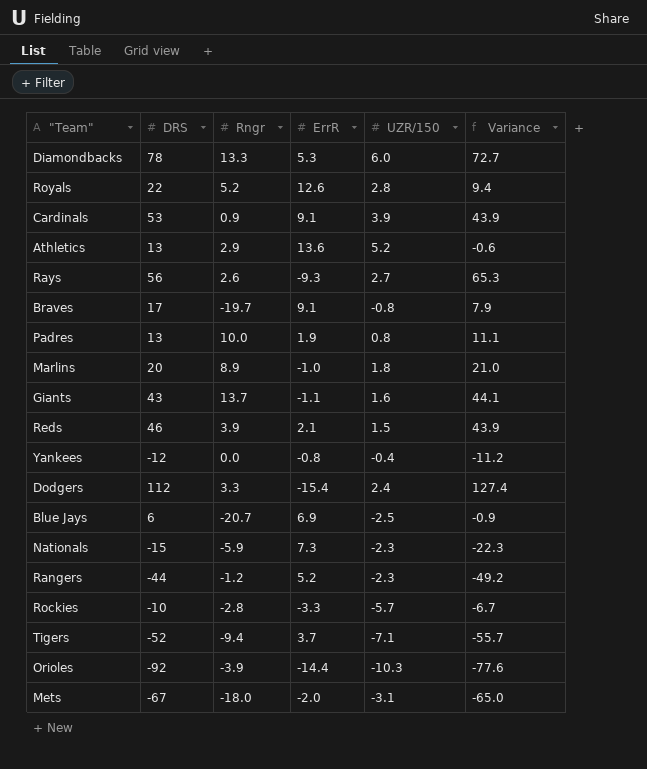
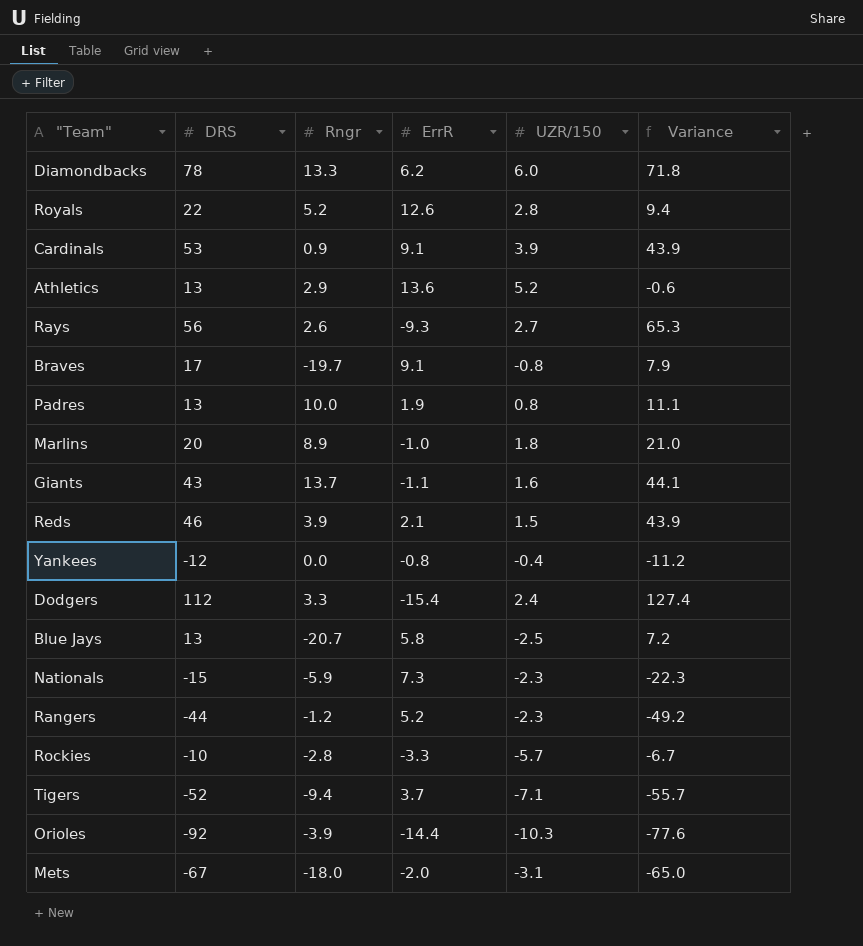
Diamondbacks | ErrR: 5.3 -> 6.2
Diamondbacks | Variance: 72.7 -> 71.8
Blue Jays | DRS: 6 -> 13
Blue Jays | ErrR: 6.9 -> 5.8
Blue Jays | Variance: -0.9 -> 7.2

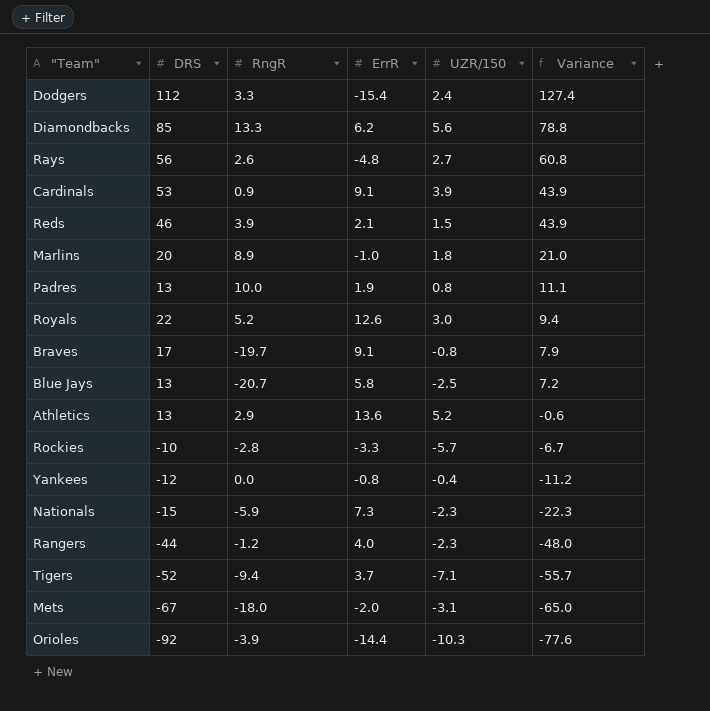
row order: none -> Variance descending
column name: Rngr -> RngR
row Giants: 43 | 13.7 | -1.1 | 1.6 | 44.1 -> none
Diamondbacks | DRS: 78 -> 85
Diamondbacks | UZR/150: 6.0 -> 5.6
Diamondbacks | Variance: 71.8 -> 78.8
Rays | ErrR: -9.3 -> -4.8
Rays | Variance: 65.3 -> 60.8
Royals | UZR/150: 2.8 -> 3.0
Rangers | ErrR: 5.2 -> 4.0
Rangers | Variance: -49.2 -> -48.0

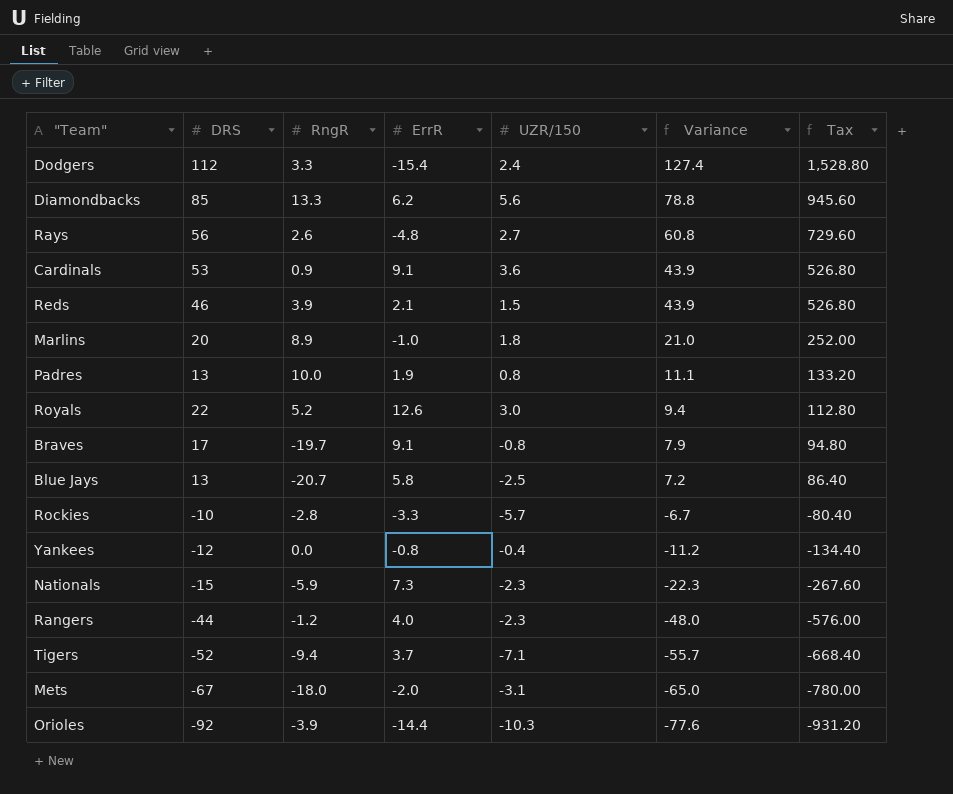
column Tax | formula: none -> [Variance] * 12
row Athletics: 13 | 2.9 | 13.6 | 5.2 | -0.6 -> none
Cardinals | UZR/150: 3.9 -> 3.6

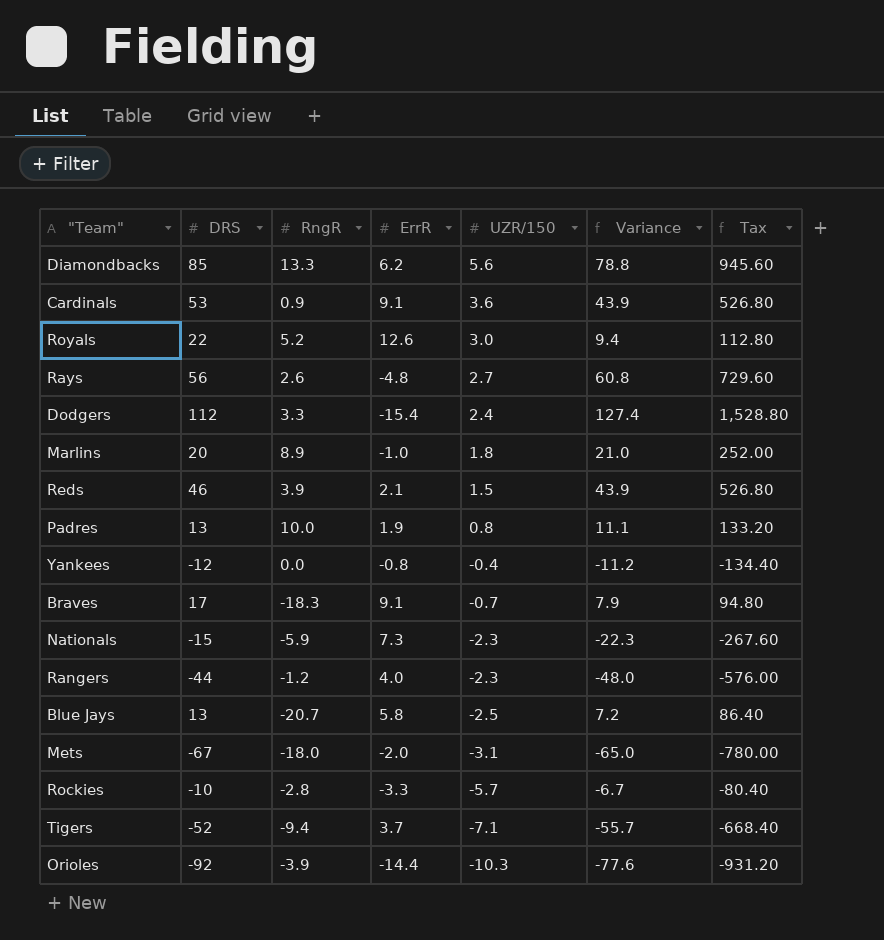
row order: Variance descending -> UZR/150 descending
Braves | RngR: -19.7 -> -18.3
Braves | UZR/150: -0.8 -> -0.7

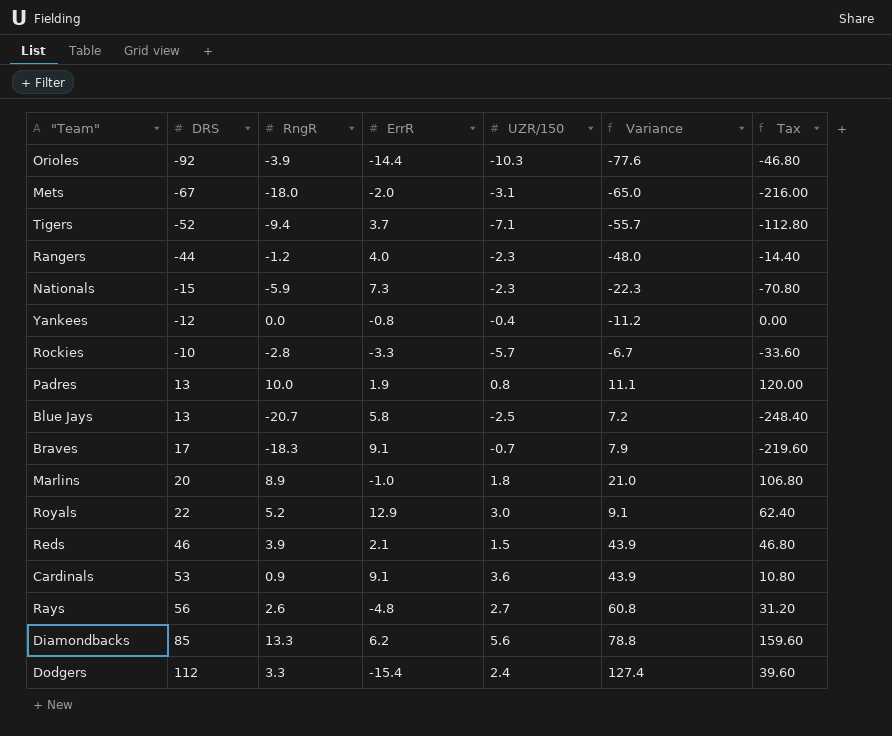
row order: UZR/150 descending -> DRS ascending
column Tax | formula: [Variance] * 12 -> [RngR] * 12
Royals | ErrR: 12.6 -> 12.9
Royals | Variance: 9.4 -> 9.1

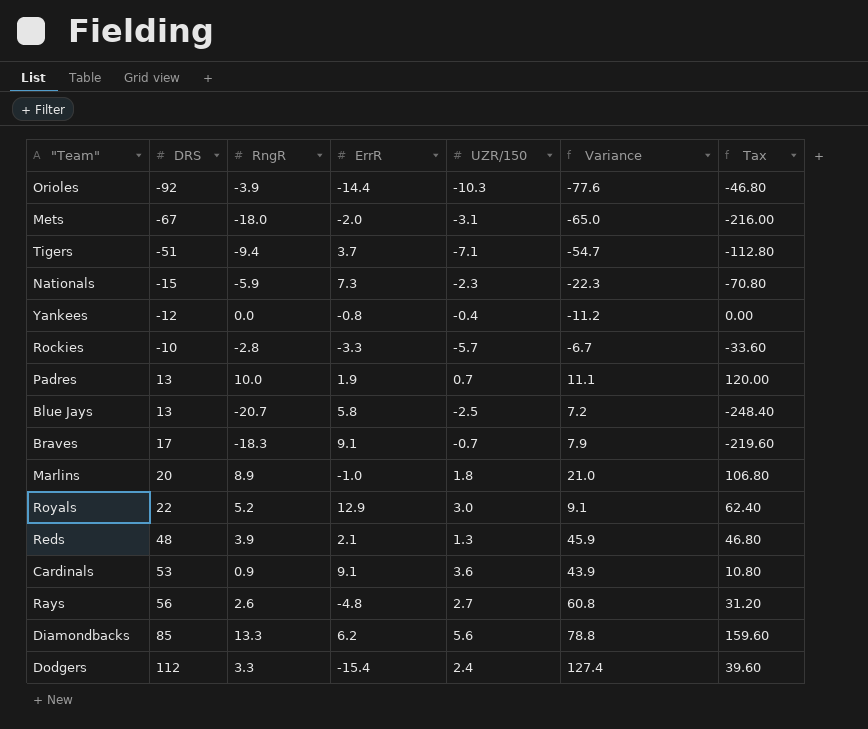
row Rangers: -44 | -1.2 | 4.0 | -2.3 | -48.0 | -14.40 -> none
Tigers | DRS: -52 -> -51
Tigers | Variance: -55.7 -> -54.7
Padres | UZR/150: 0.8 -> 0.7
Reds | DRS: 46 -> 48
Reds | UZR/150: 1.5 -> 1.3
Reds | Variance: 43.9 -> 45.9

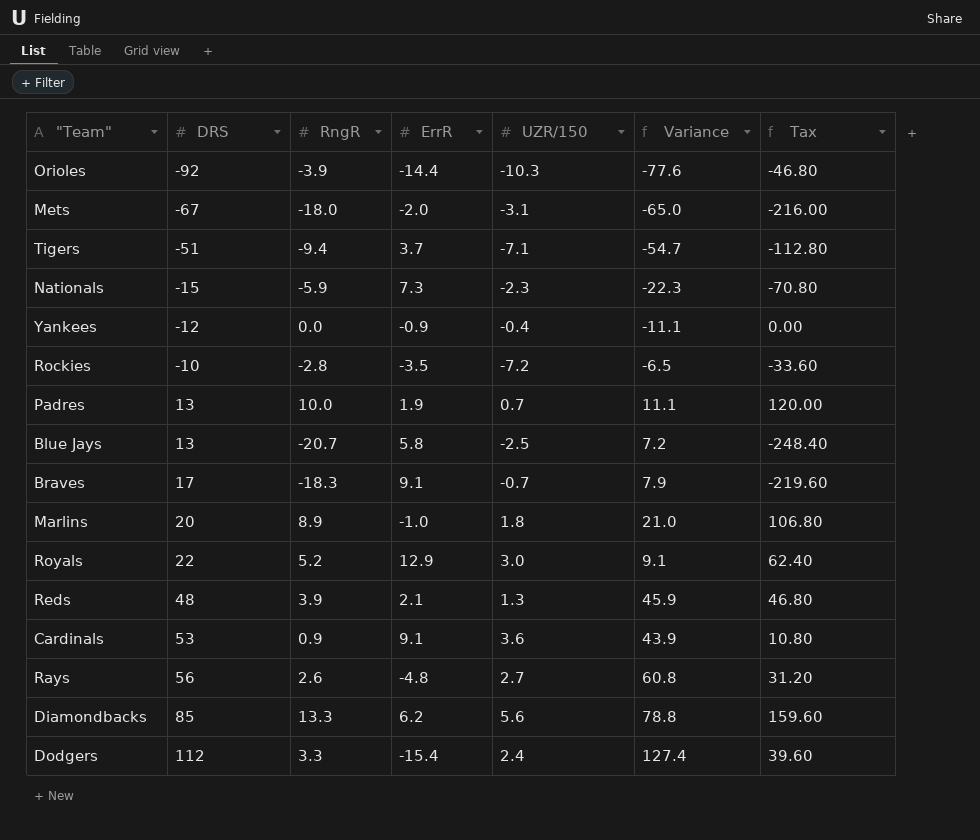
Yankees | ErrR: -0.8 -> -0.9
Yankees | Variance: -11.2 -> -11.1
Rockies | ErrR: -3.3 -> -3.5
Rockies | UZR/150: -5.7 -> -7.2
Rockies | Variance: -6.7 -> -6.5

